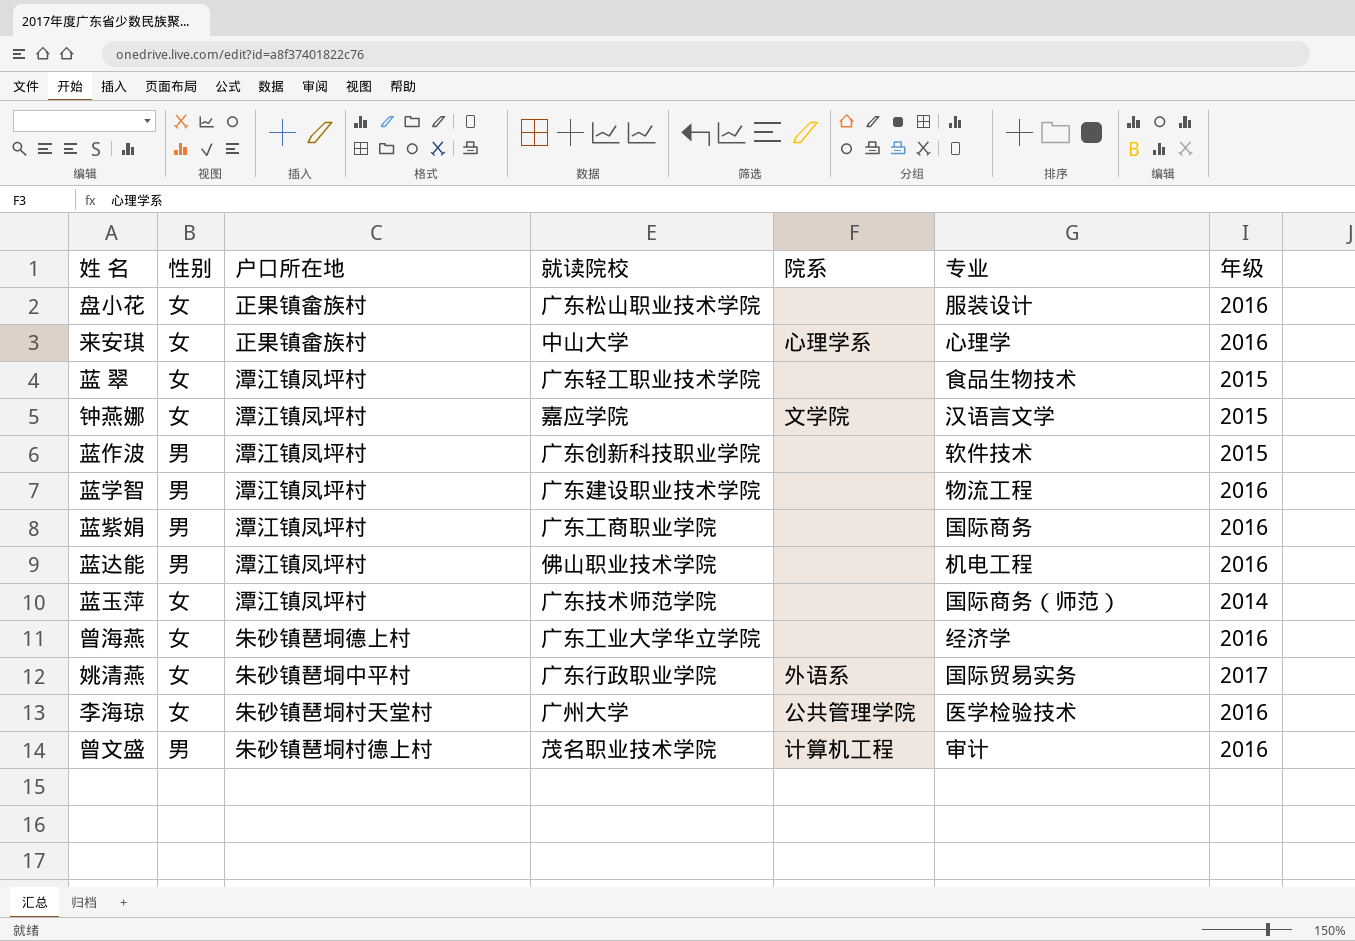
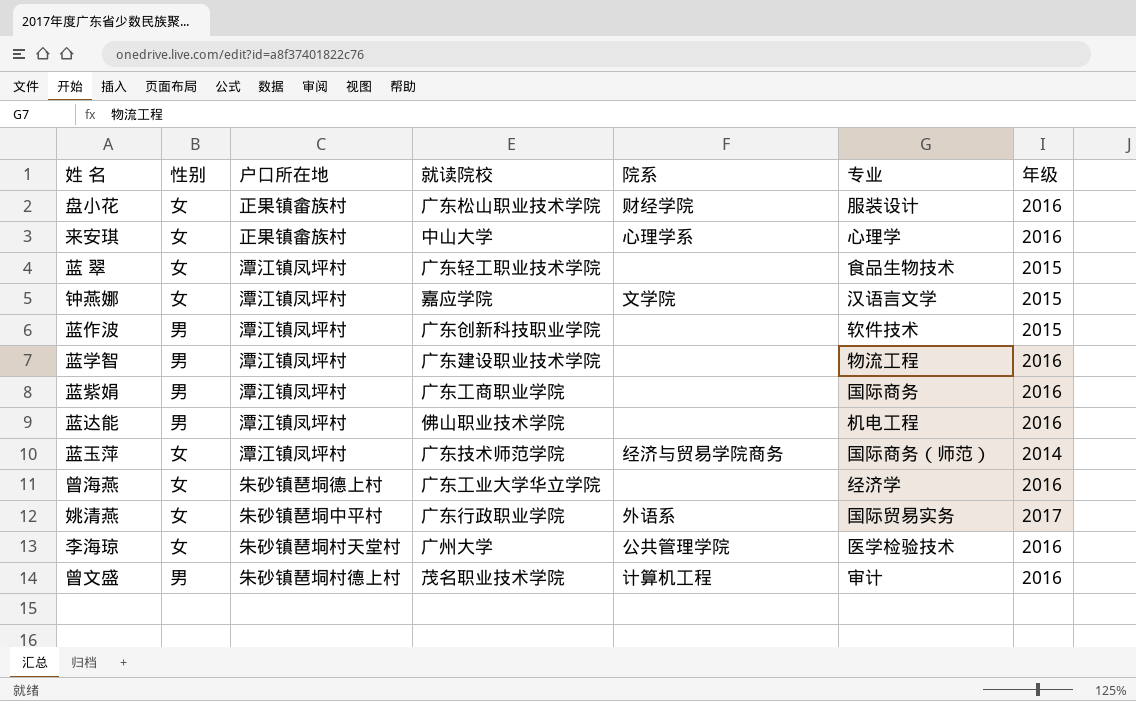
盘小花 | 院系: none -> 财经学院
蓝玉萍 | 院系: none -> 经济与贸易学院商务

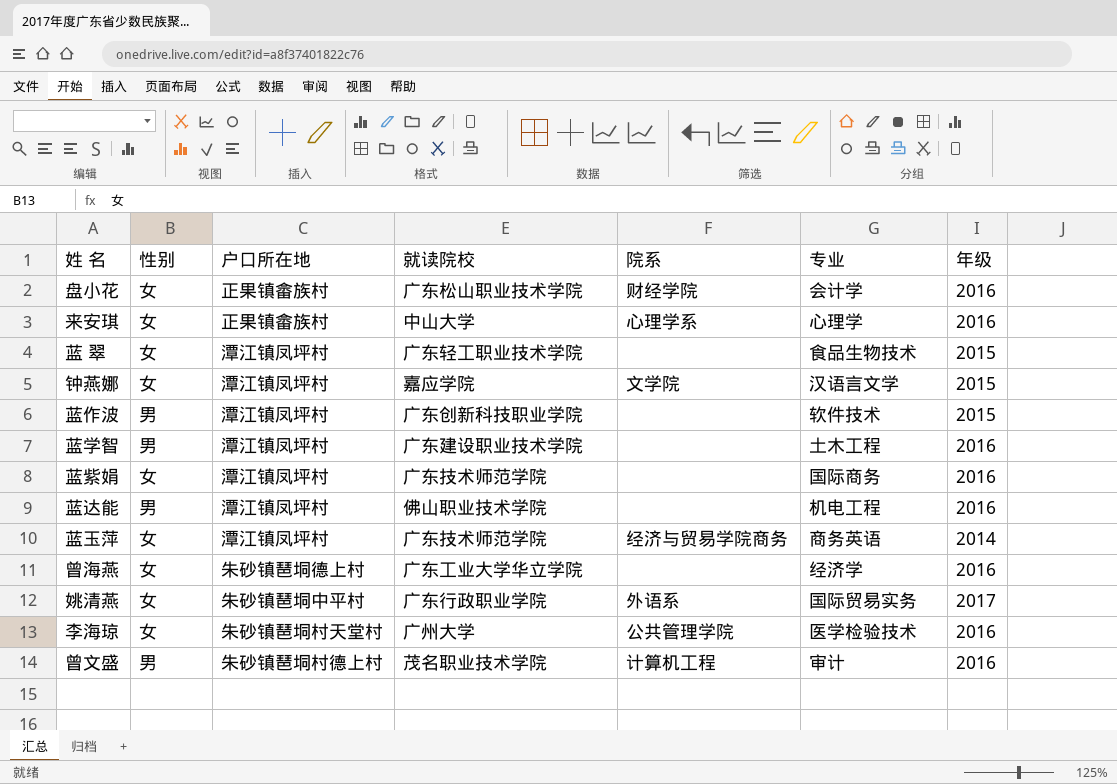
盘小花 | 专业: 服装设计 -> 会计学
蓝学智 | 专业: 物流工程 -> 土木工程
蓝紫娟 | 性别: 男 -> 女
蓝紫娟 | 就读院校: 广东工商职业学院 -> 广东技术师范学院
蓝玉萍 | 专业: 国际商务（师范） -> 商务英语

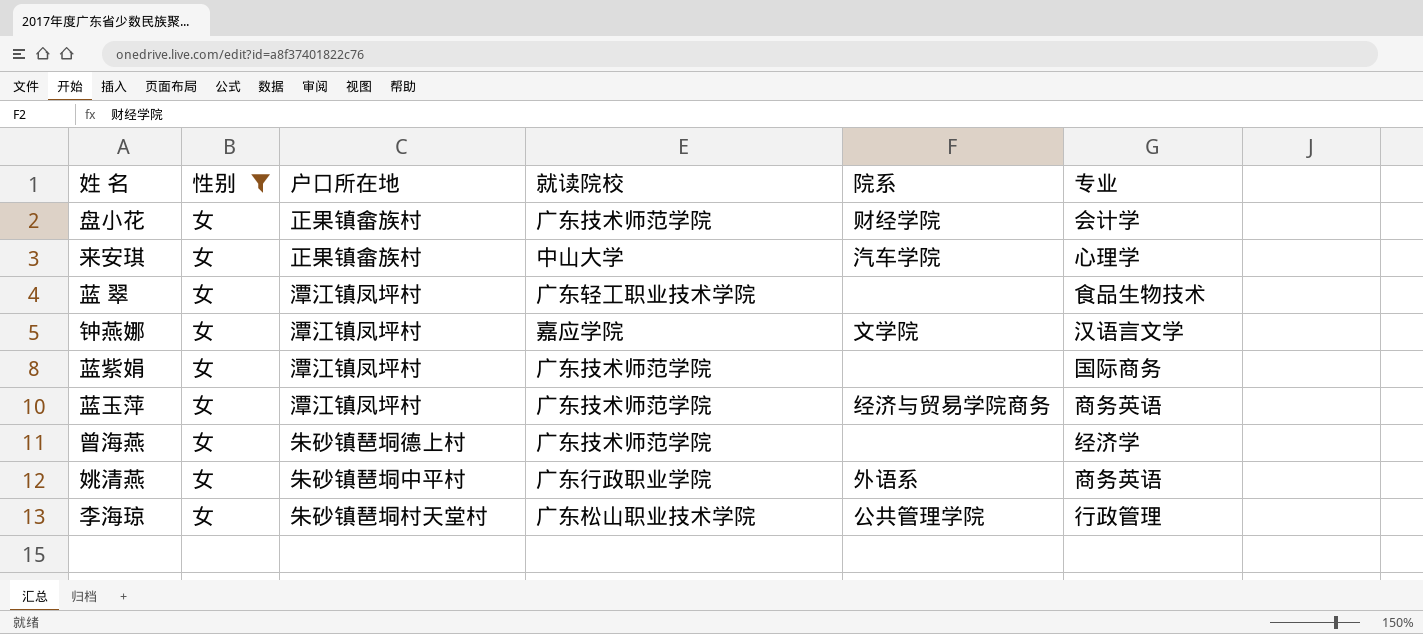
filter: none -> 性别 = 女
column 年级 | position: 7 -> none
盘小花 | 就读院校: 广东松山职业技术学院 -> 广东技术师范学院
来安琪 | 院系: 心理学系 -> 汽车学院
曾海燕 | 就读院校: 广东工业大学华立学院 -> 广东技术师范学院
姚清燕 | 专业: 国际贸易实务 -> 商务英语
李海琼 | 就读院校: 广州大学 -> 广东松山职业技术学院
李海琼 | 专业: 医学检验技术 -> 行政管理

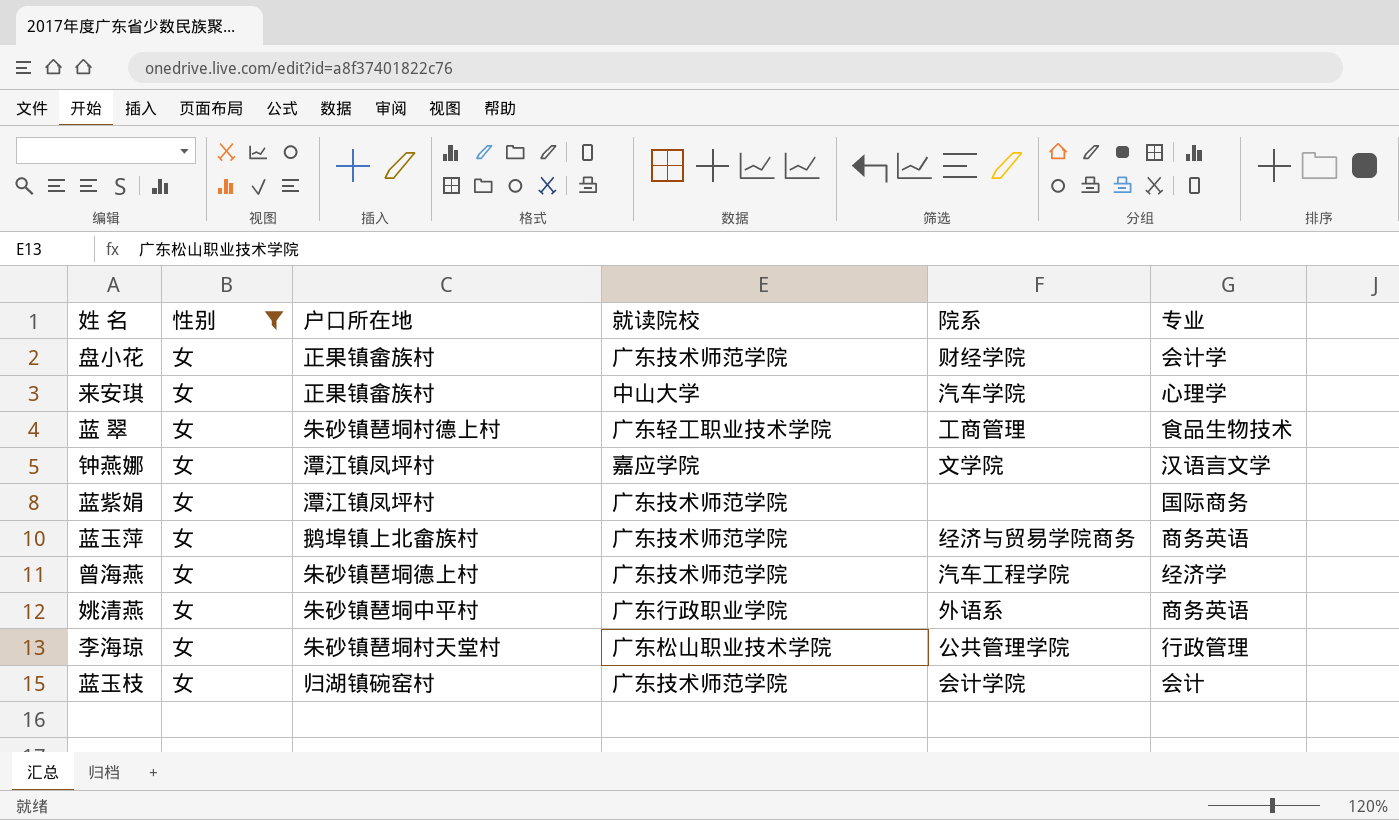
蓝 翠 | 户口所在地: 潭江镇凤坪村 -> 朱砂镇琶垌村德上村
蓝 翠 | 院系: none -> 工商管理
蓝玉萍 | 户口所在地: 潭江镇凤坪村 -> 鹅埠镇上北畲族村
曾海燕 | 院系: none -> 汽车工程学院
row 蓝玉枝: none -> 女 | 归湖镇碗窑村 | 广东技术师范学院 | 会计学院 | 会计

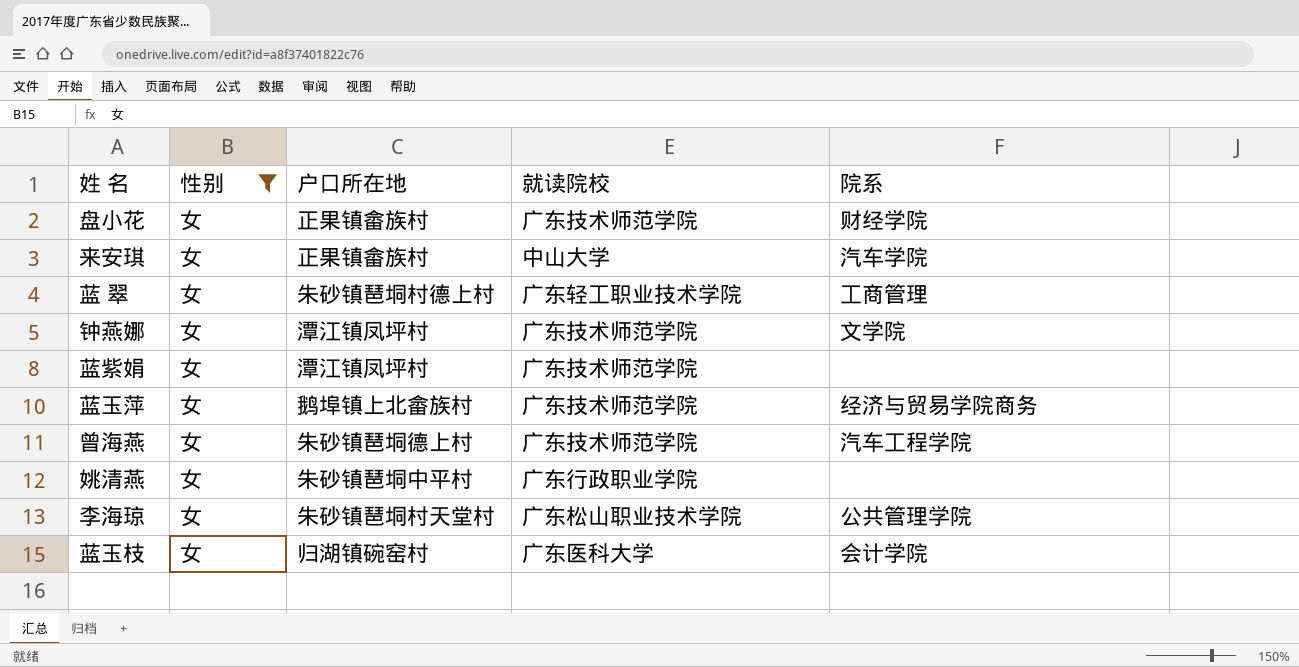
column 专业 | position: 6 -> none
钟燕娜 | 就读院校: 嘉应学院 -> 广东技术师范学院
姚清燕 | 院系: 外语系 -> none
蓝玉枝 | 就读院校: 广东技术师范学院 -> 广东医科大学

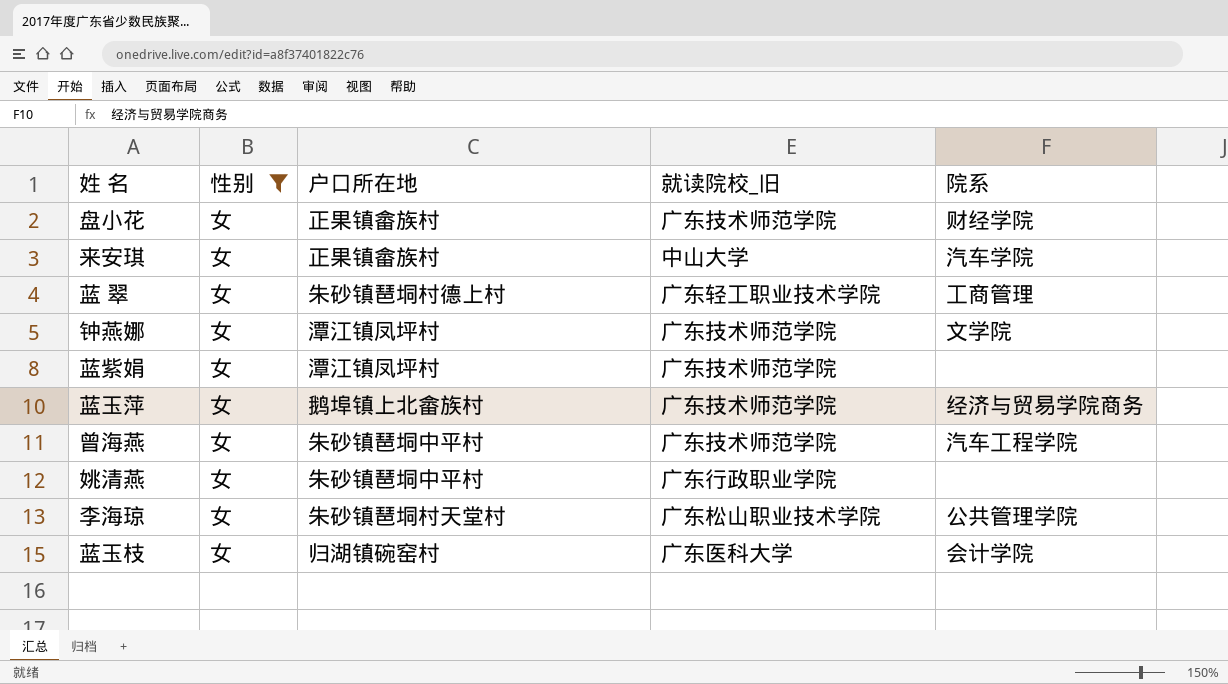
column name: 就读院校 -> 就读院校_旧
曾海燕 | 户口所在地: 朱砂镇琶垌德上村 -> 朱砂镇琶垌中平村

